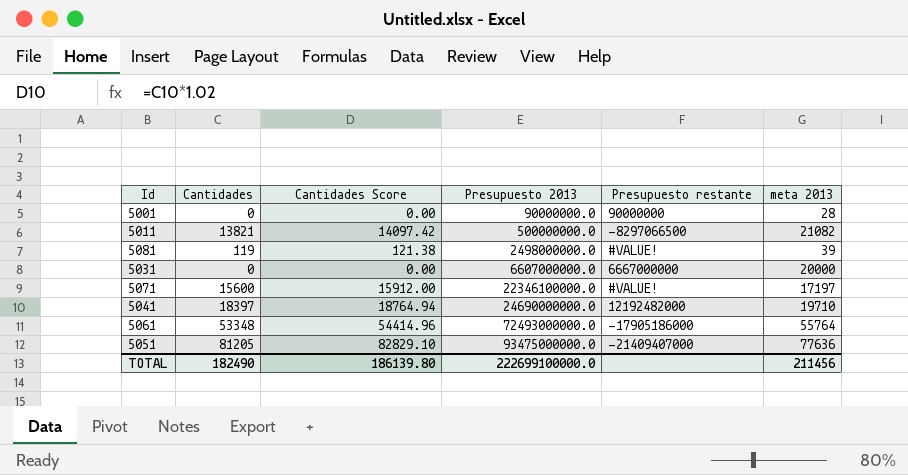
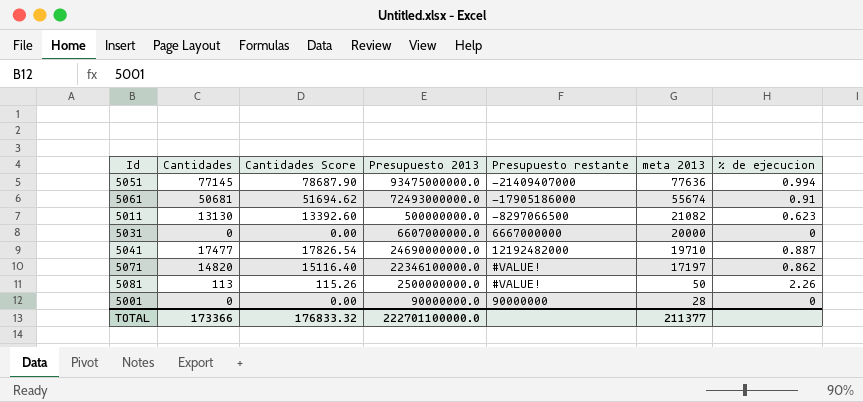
row order: Presupuesto 2013 ascending -> meta 2013 descending
column % de ejecucion | formula: none -> [Cantidades] / [meta 2013]
5051 | Cantidades: 81205 -> 77145
5051 | Cantidades Score: 82829.10 -> 78687.90
5061 | Cantidades: 53348 -> 50681
5061 | Cantidades Score: 54414.96 -> 51694.62
5061 | meta 2013: 55764 -> 55674
5011 | Cantidades: 13821 -> 13130
5011 | Cantidades Score: 14097.42 -> 13392.60
5041 | Cantidades: 18397 -> 17477
5041 | Cantidades Score: 18764.94 -> 17826.54
5071 | Cantidades: 15600 -> 14820
5071 | Cantidades Score: 15912.00 -> 15116.40
5081 | Cantidades: 119 -> 113
5081 | Cantidades Score: 121.38 -> 115.26
5081 | Presupuesto 2013: 2498000000.0 -> 2500000000.0
5081 | meta 2013: 39 -> 50
TOTAL | Cantidades: 182490 -> 173366
TOTAL | Cantidades Score: 186139.80 -> 176833.32
TOTAL | Presupuesto 2013: 222699100000.0 -> 222701100000.0
TOTAL | meta 2013: 211456 -> 211377

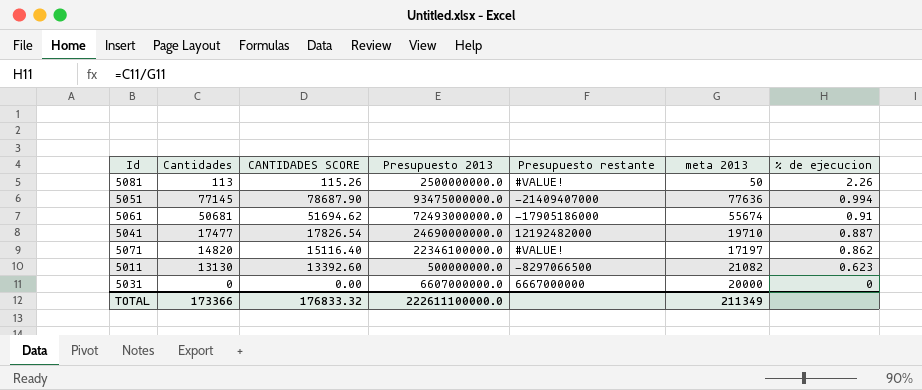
row order: meta 2013 descending -> % de ejecucion descending
column name: Cantidades Score -> CANTIDADES SCORE
row 5001: 0 | 0.00 | 90000000.0 | 90000000 | 28 | 0 -> none
TOTAL | Presupuesto 2013: 222701100000.0 -> 222611100000.0
TOTAL | meta 2013: 211377 -> 211349

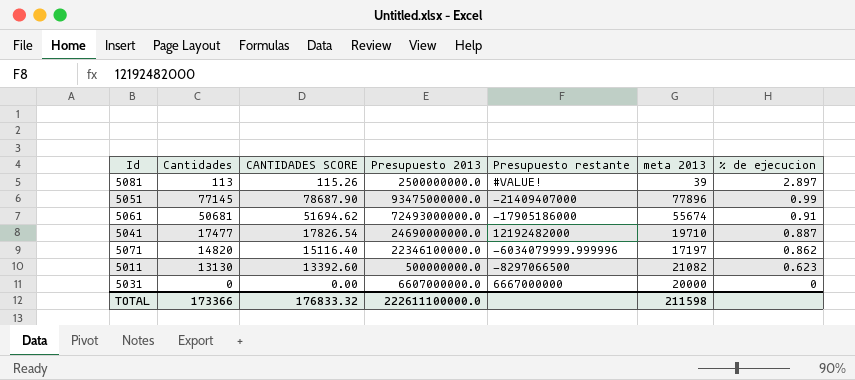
5081 | meta 2013: 50 -> 39
5081 | % de ejecucion: 2.26 -> 2.897
5051 | meta 2013: 77636 -> 77896
5051 | % de ejecucion: 0.994 -> 0.99
5071 | Presupuesto restante: #VALUE! -> -6034079999.999996
TOTAL | meta 2013: 211349 -> 211598

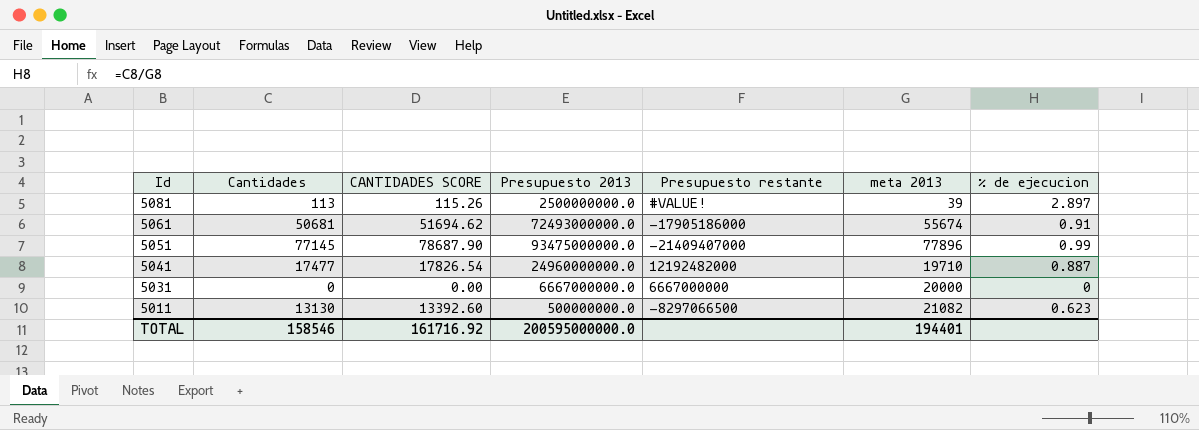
row order: % de ejecucion descending -> Id descending
row 5071: 14820 | 15116.40 | 22346100000.0 | -6034079999.999996 | 17197 | 0.862 -> none
5041 | Presupuesto 2013: 24690000000.0 -> 24960000000.0
5031 | Presupuesto 2013: 6607000000.0 -> 6667000000.0
TOTAL | Cantidades: 173366 -> 158546
TOTAL | CANTIDADES SCORE: 176833.32 -> 161716.92
TOTAL | Presupuesto 2013: 222611100000.0 -> 200595000000.0
TOTAL | meta 2013: 211598 -> 194401

